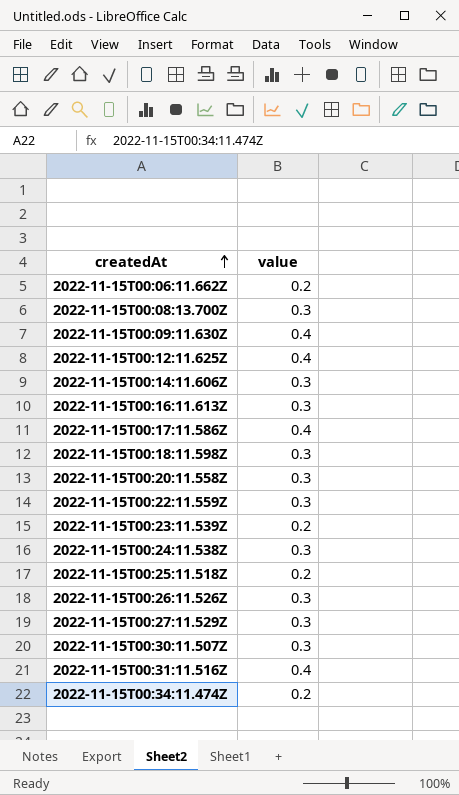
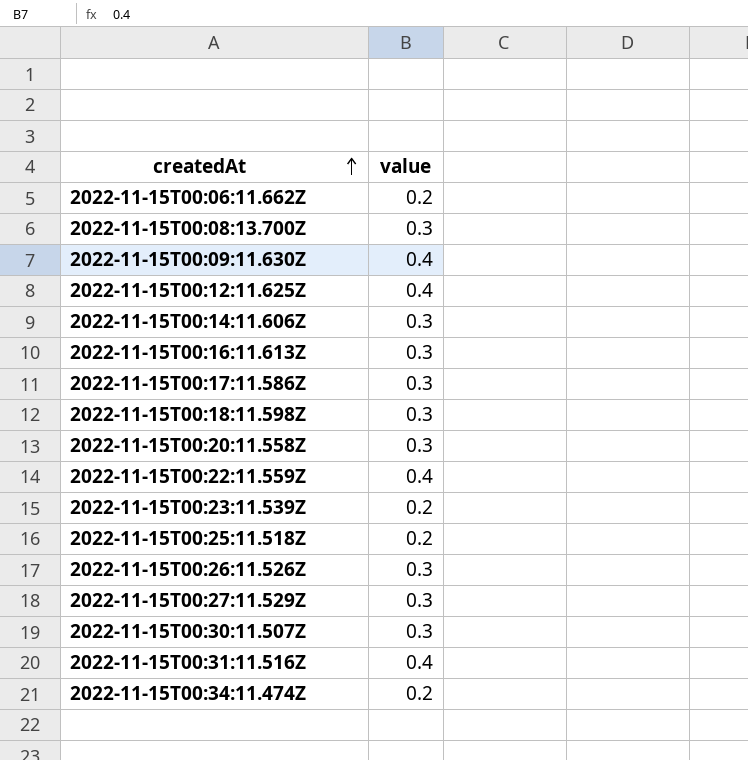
row 2022-11-15T00:24:11.538Z: 0.3 -> none
2022-11-15T00:17:11.586Z | value: 0.4 -> 0.3
2022-11-15T00:22:11.559Z | value: 0.3 -> 0.4

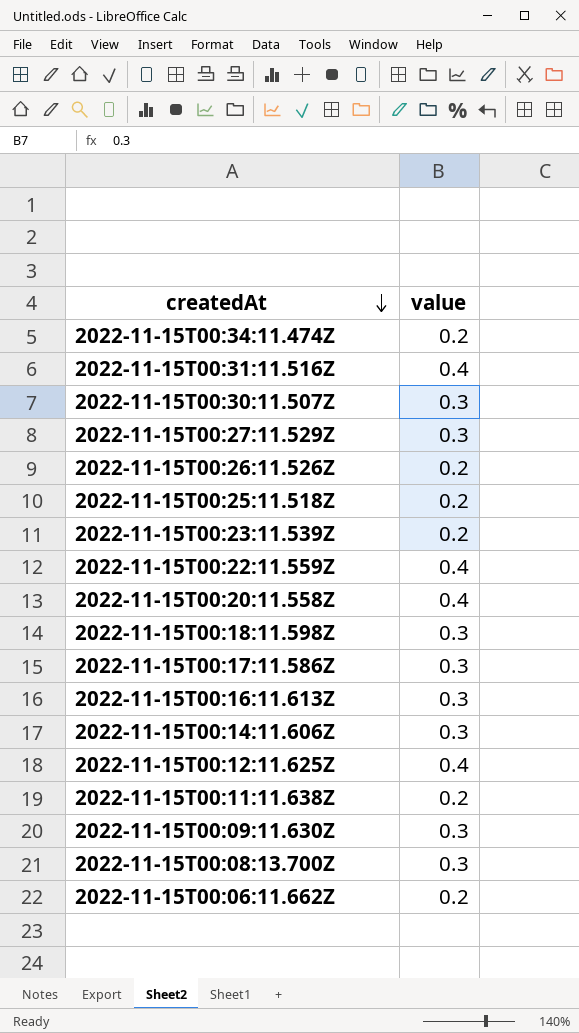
row order: createdAt ascending -> createdAt descending
2022-11-15T00:26:11.526Z | value: 0.3 -> 0.2
2022-11-15T00:20:11.558Z | value: 0.3 -> 0.4
row 2022-11-15T00:11:11.638Z: none -> 0.2
2022-11-15T00:09:11.630Z | value: 0.4 -> 0.3

